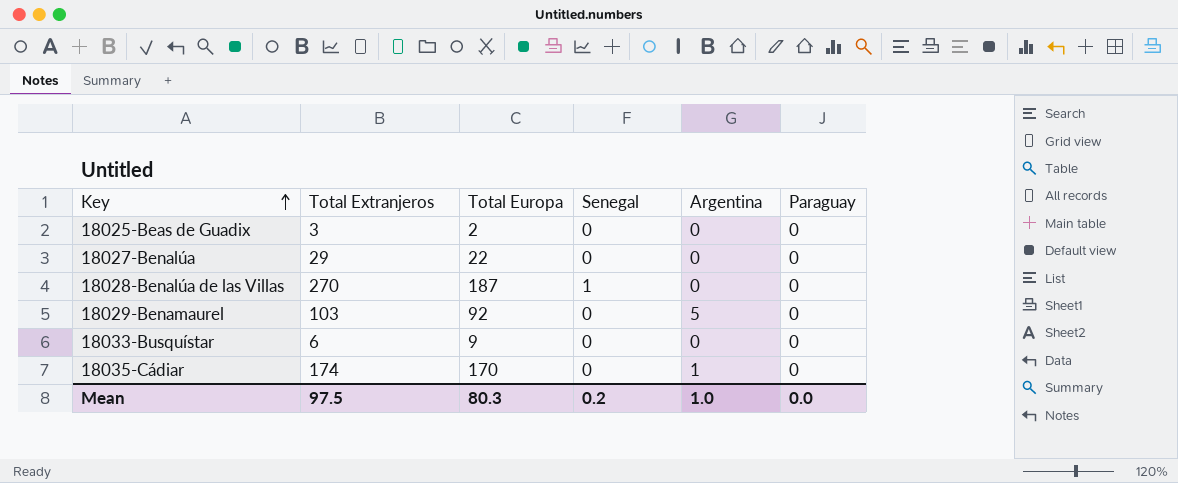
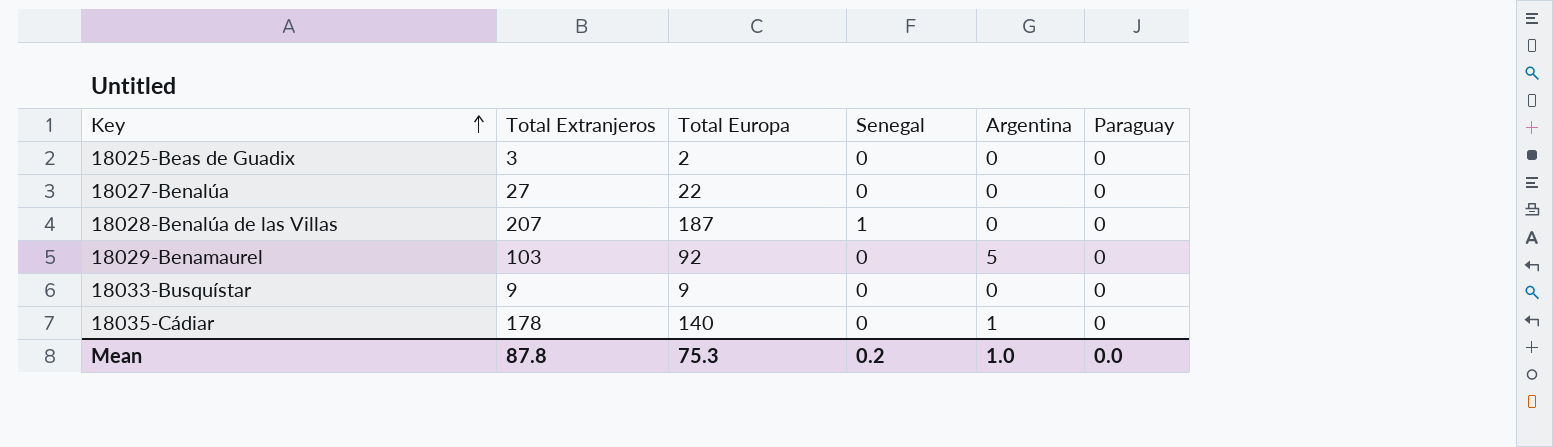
18027-Benalúa | Total Extranjeros: 29 -> 27
18028-Benalúa de las Villas | Total Extranjeros: 270 -> 207
18033-Busquístar | Total Extranjeros: 6 -> 9
18035-Cádiar | Total Extranjeros: 174 -> 178
18035-Cádiar | Total Europa: 170 -> 140
Mean | Total Extranjeros: 97.5 -> 87.8
Mean | Total Europa: 80.3 -> 75.3

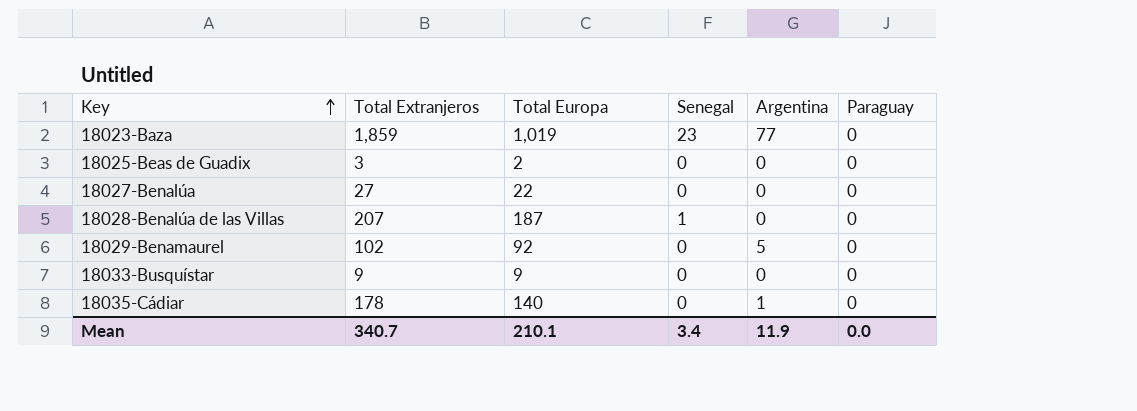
row 18023-Baza: none -> 1,859 | 1,019 | 23 | 77 | 0
18029-Benamaurel | Total Extranjeros: 103 -> 102
Mean | Total Extranjeros: 87.8 -> 340.7
Mean | Total Europa: 75.3 -> 210.1
Mean | Senegal: 0.2 -> 3.4
Mean | Argentina: 1.0 -> 11.9

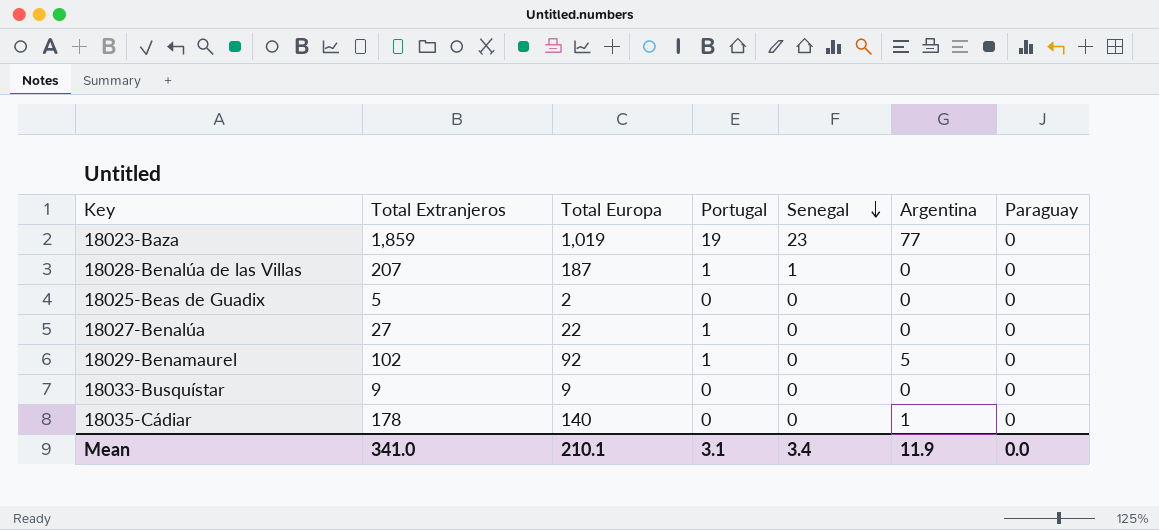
row order: Key ascending -> Senegal descending
column Portugal | position: none -> 4
18025-Beas de Guadix | Total Extranjeros: 3 -> 5
Mean | Total Extranjeros: 340.7 -> 341.0

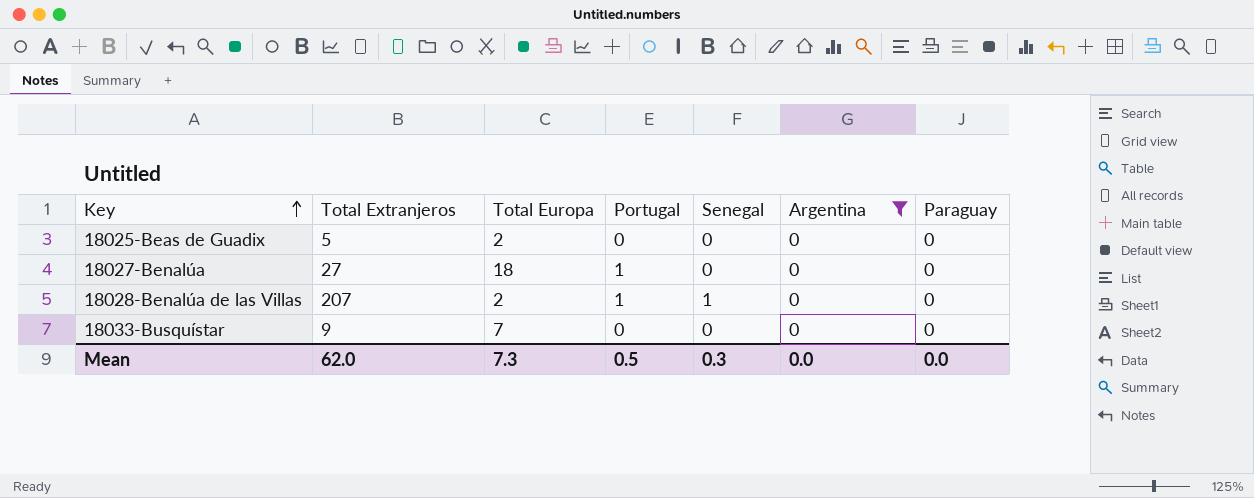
filter: none -> Argentina = 0
row order: Senegal descending -> Key ascending
18027-Benalúa | Total Europa: 22 -> 18
18028-Benalúa de las Villas | Total Europa: 187 -> 2
18033-Busquístar | Total Europa: 9 -> 7
Mean | Total Extranjeros: 341.0 -> 62.0
Mean | Total Europa: 210.1 -> 7.3
Mean | Portugal: 3.1 -> 0.5
Mean | Senegal: 3.4 -> 0.3
Mean | Argentina: 11.9 -> 0.0

